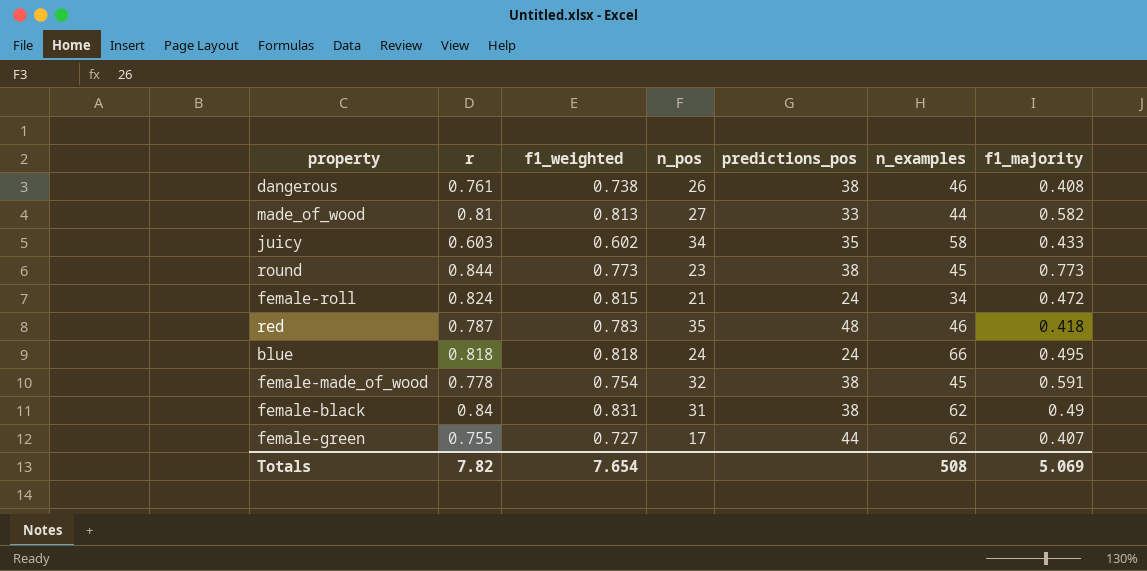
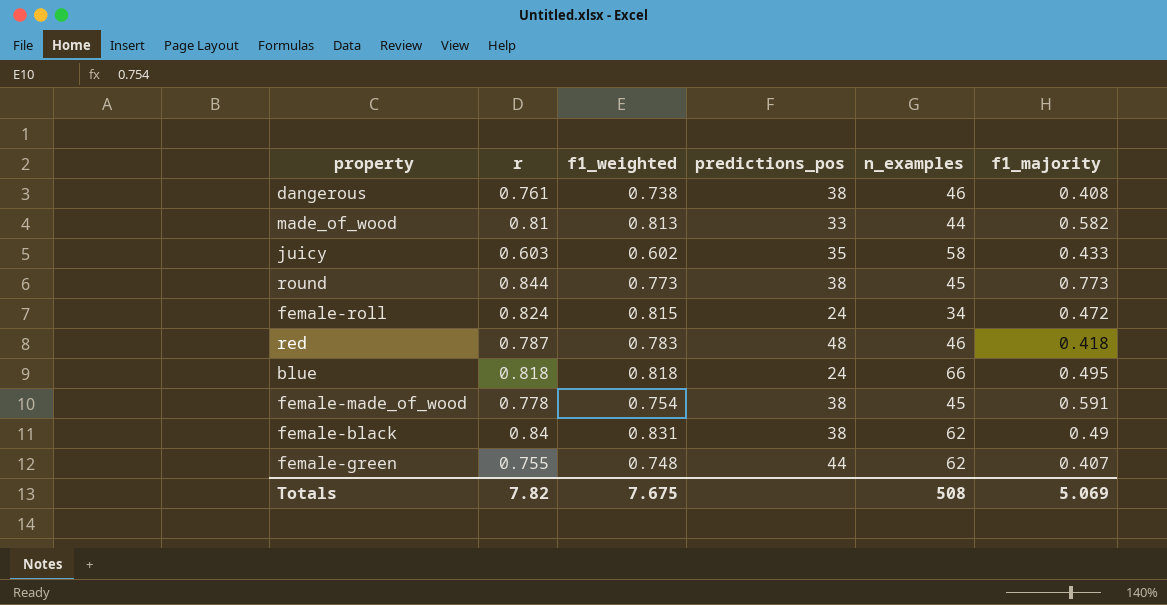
column n_pos | position: 4 -> none
female-green | f1_weighted: 0.727 -> 0.748
Totals | f1_weighted: 7.654 -> 7.675

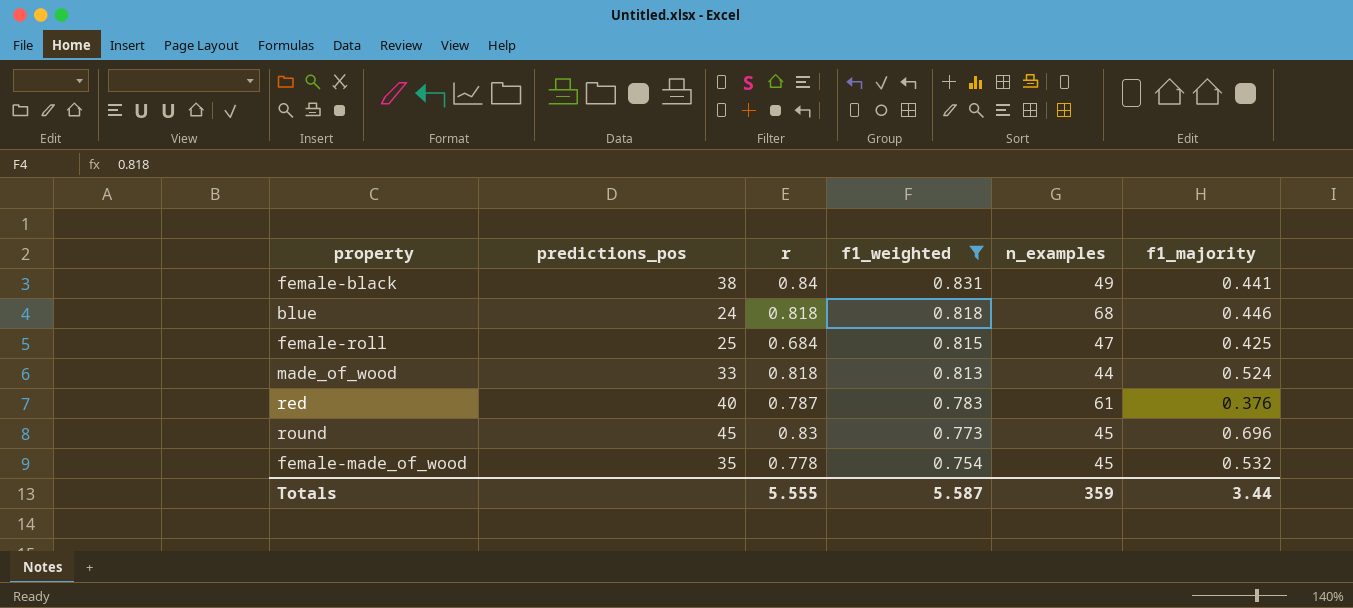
filter: none -> f1_weighted >= 0.754
row order: none -> f1_weighted descending
column predictions_pos | position: 4 -> 2
female-black | n_examples: 62 -> 49
female-black | f1_majority: 0.49 -> 0.441
blue | n_examples: 66 -> 68
blue | f1_majority: 0.495 -> 0.446
female-roll | predictions_pos: 24 -> 25
female-roll | r: 0.824 -> 0.684
female-roll | n_examples: 34 -> 47
female-roll | f1_majority: 0.472 -> 0.425
made_of_wood | r: 0.81 -> 0.818
made_of_wood | f1_majority: 0.582 -> 0.524
red | predictions_pos: 48 -> 40
red | n_examples: 46 -> 61
red | f1_majority: 0.418 -> 0.376
round | predictions_pos: 38 -> 45
round | r: 0.844 -> 0.83
round | f1_majority: 0.773 -> 0.696
female-made_of_wood | predictions_pos: 38 -> 35
female-made_of_wood | f1_majority: 0.591 -> 0.532
Totals | r: 7.82 -> 5.555
Totals | f1_weighted: 7.675 -> 5.587
Totals | n_examples: 508 -> 359
Totals | f1_majority: 5.069 -> 3.44

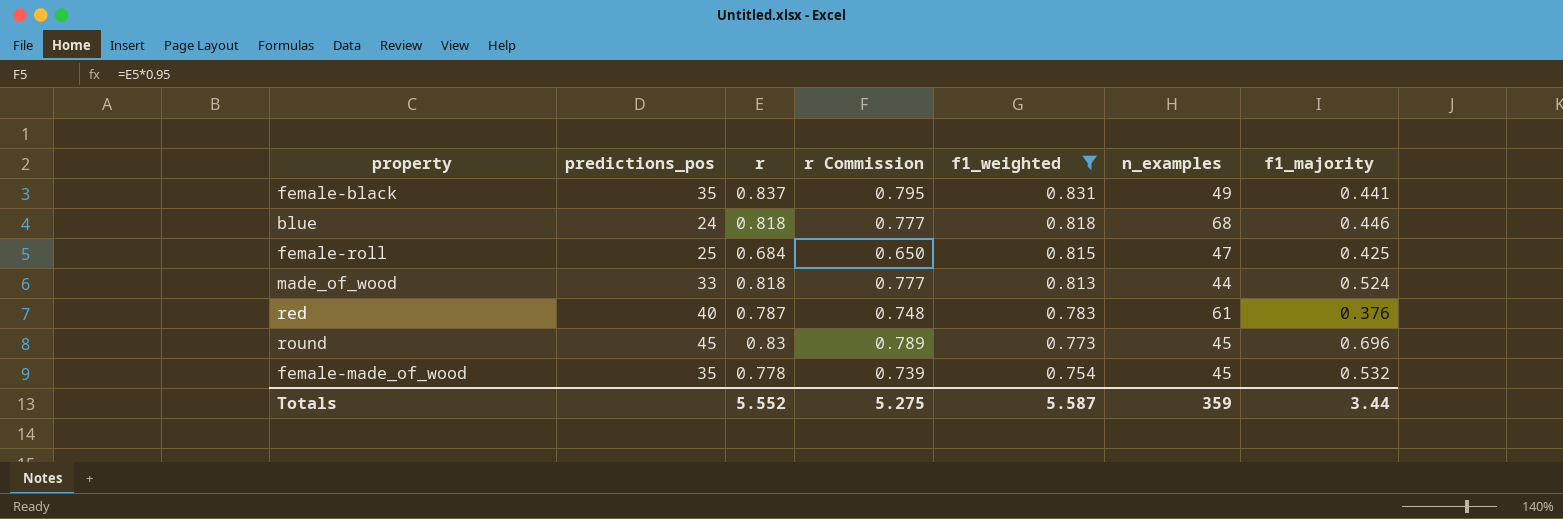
column r Commission | formula: none -> [r] * 0.95
female-black | predictions_pos: 38 -> 35
female-black | r: 0.84 -> 0.837
Totals | r: 5.555 -> 5.552

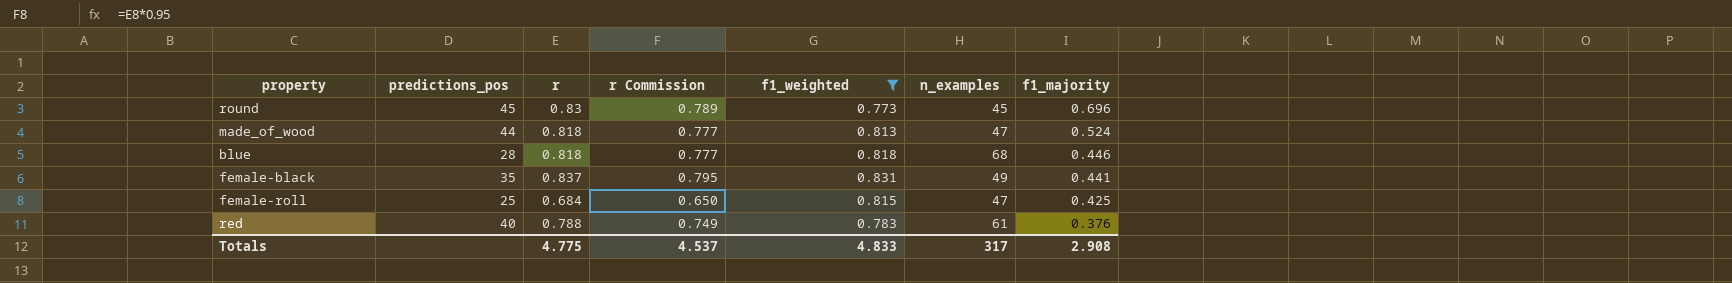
row order: f1_weighted descending -> f1_majority descending
row female-made_of_wood: 35 | 0.778 | 0.739 | 0.754 | 45 | 0.532 -> none
made_of_wood | predictions_pos: 33 -> 44
made_of_wood | n_examples: 44 -> 47
blue | predictions_pos: 24 -> 28
red | r: 0.787 -> 0.788
red | r Commission: 0.748 -> 0.749
Totals | r: 5.552 -> 4.775
Totals | r Commission: 5.275 -> 4.537
Totals | f1_weighted: 5.587 -> 4.833
Totals | n_examples: 359 -> 317
Totals | f1_majority: 3.44 -> 2.908

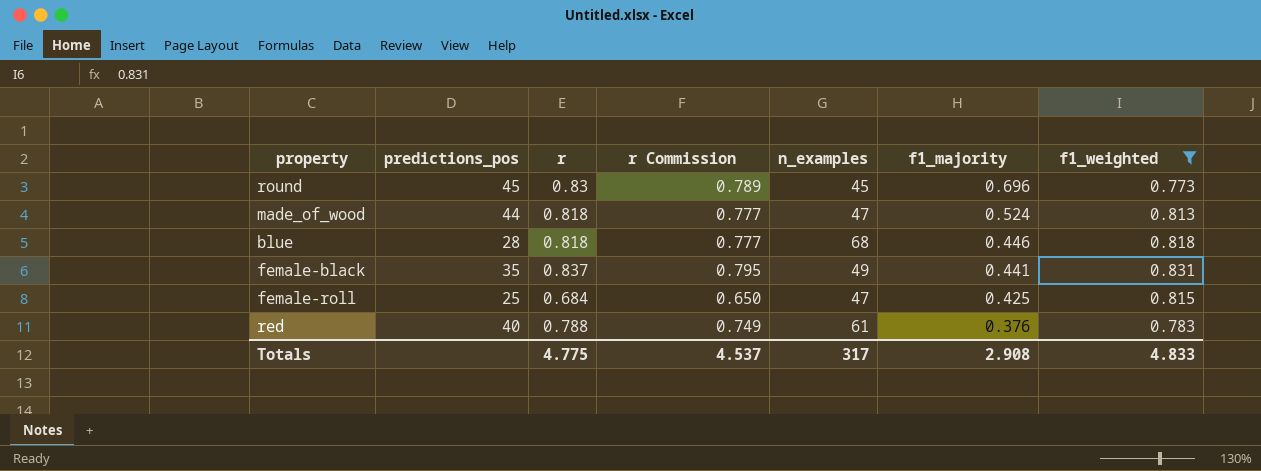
column f1_weighted | position: 5 -> 7

